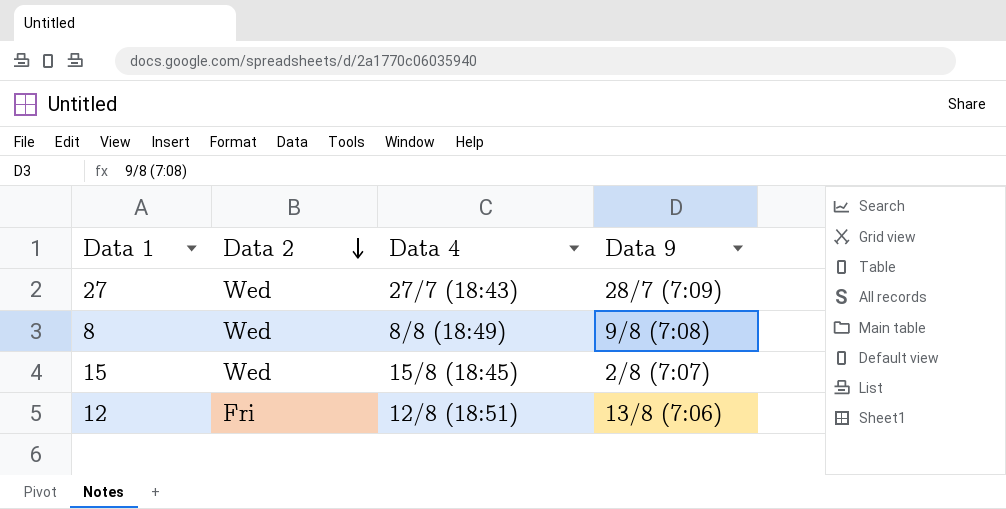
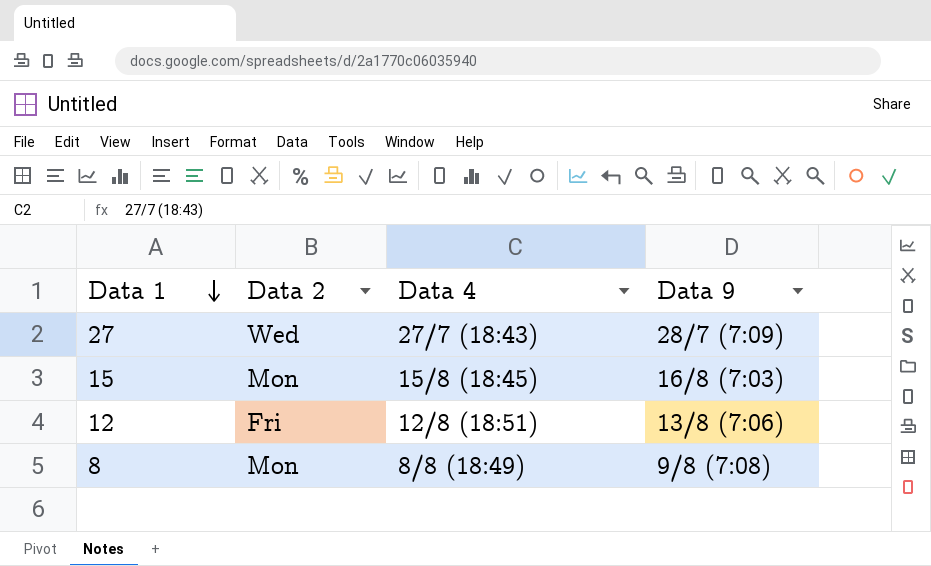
row order: Data 2 descending -> Data 1 descending
15 | Data 2: Wed -> Mon
15 | Data 9: 2/8 (7:07) -> 16/8 (7:03)
8 | Data 2: Wed -> Mon

